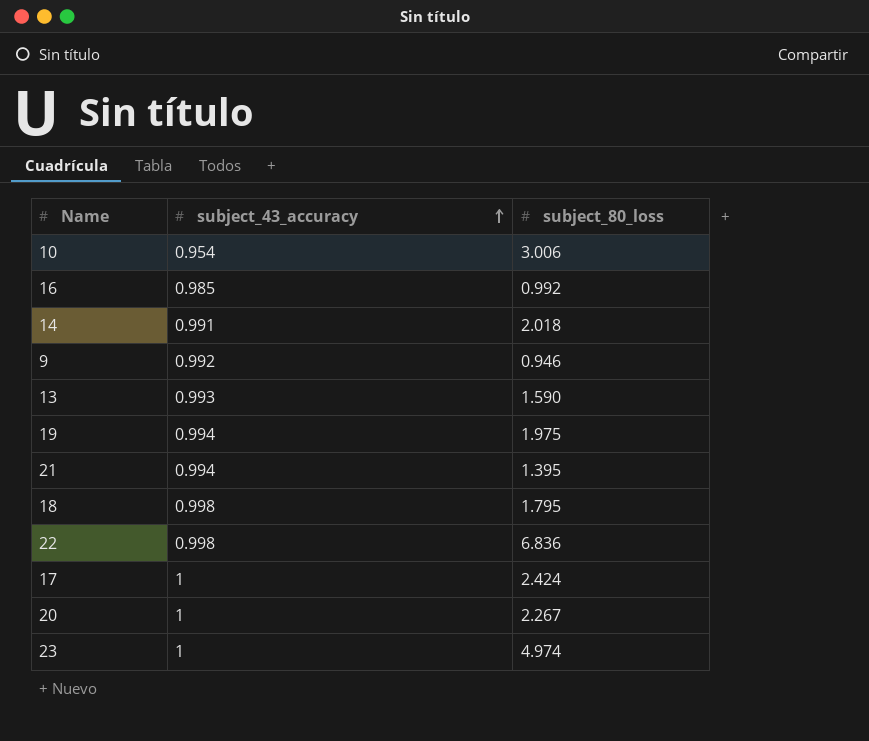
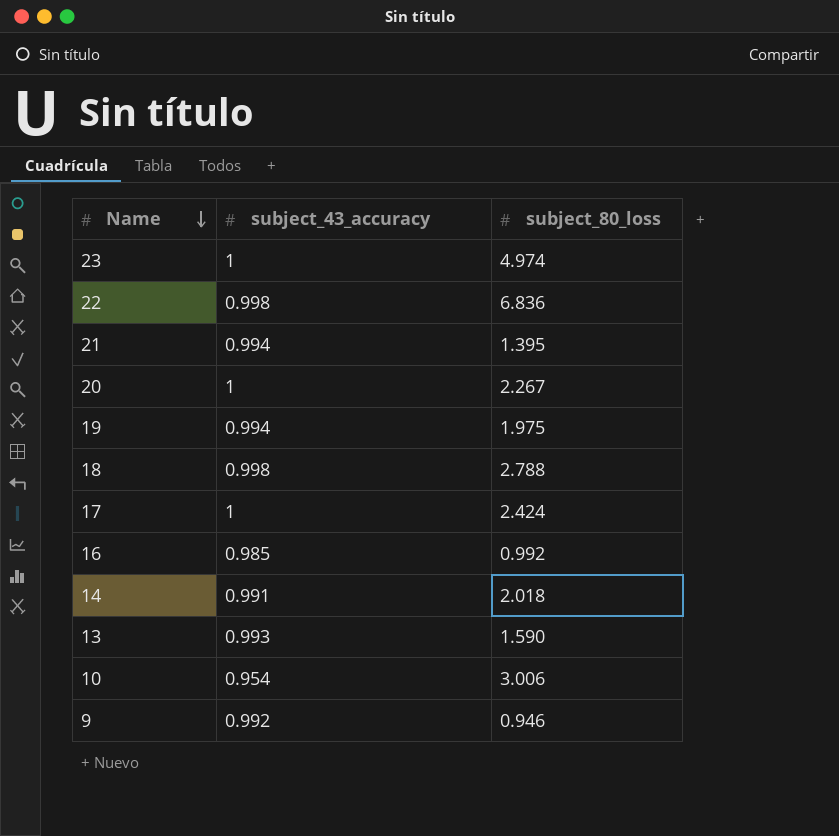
row order: subject_43_accuracy ascending -> Name descending
18 | subject_80_loss: 1.795 -> 2.788

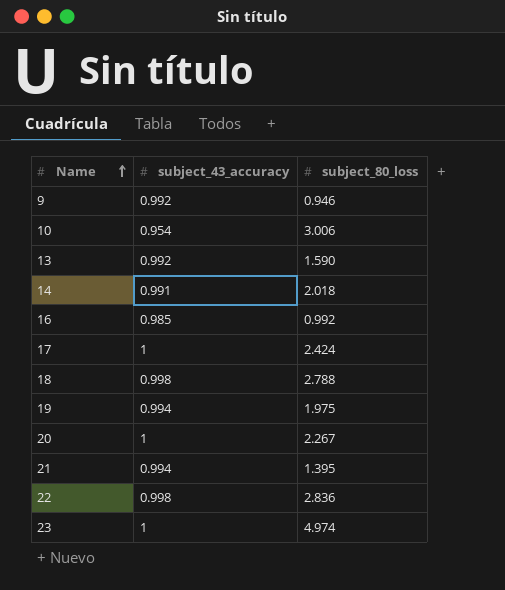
row order: Name descending -> Name ascending
13 | subject_43_accuracy: 0.993 -> 0.992
22 | subject_80_loss: 6.836 -> 2.836

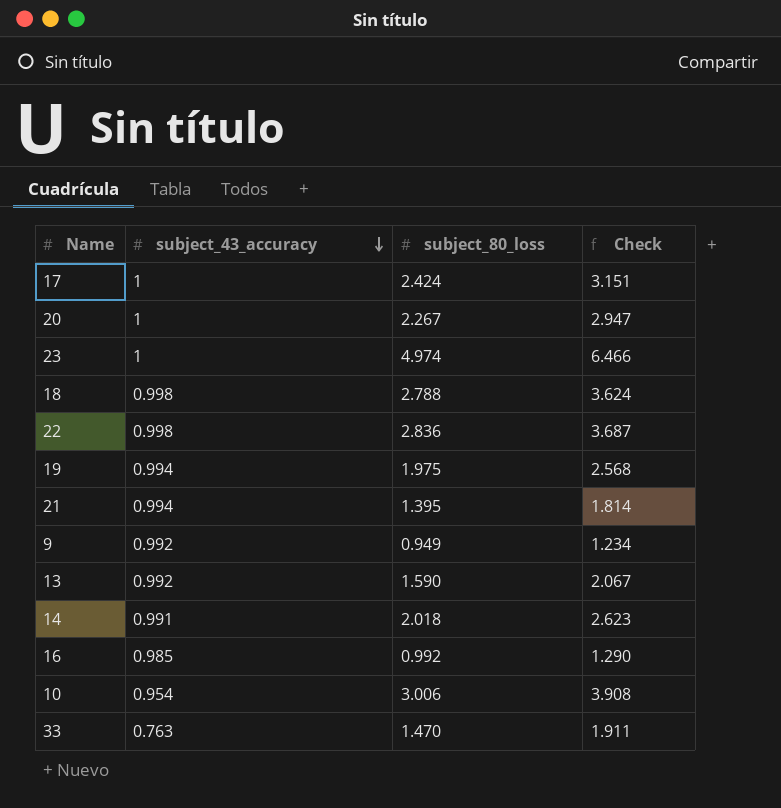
row order: Name ascending -> subject_43_accuracy descending
column Check | formula: none -> [subject_80_loss] * 1.3
9 | subject_80_loss: 0.946 -> 0.949
row 33: none -> 0.763 | 1.470 | 1.911

